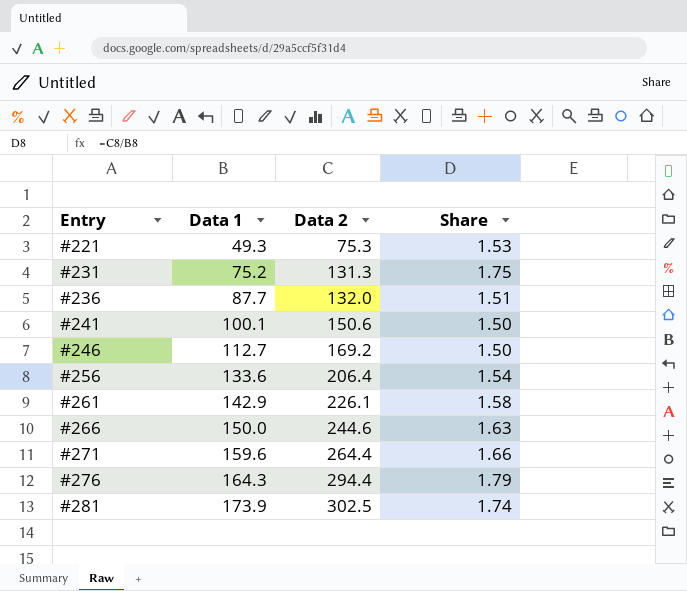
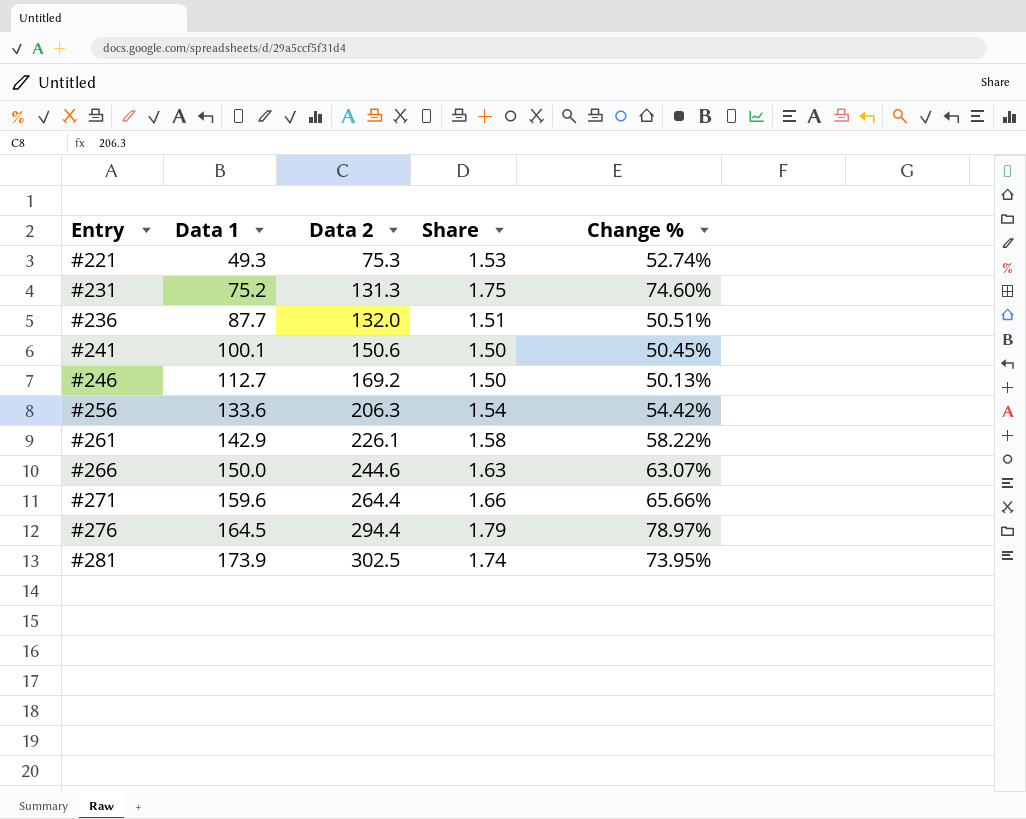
column Change % | formula: none -> ([Data 2] - [Data 1]) / [Data 1]
#256 | Data 2: 206.4 -> 206.3
#276 | Data 1: 164.3 -> 164.5

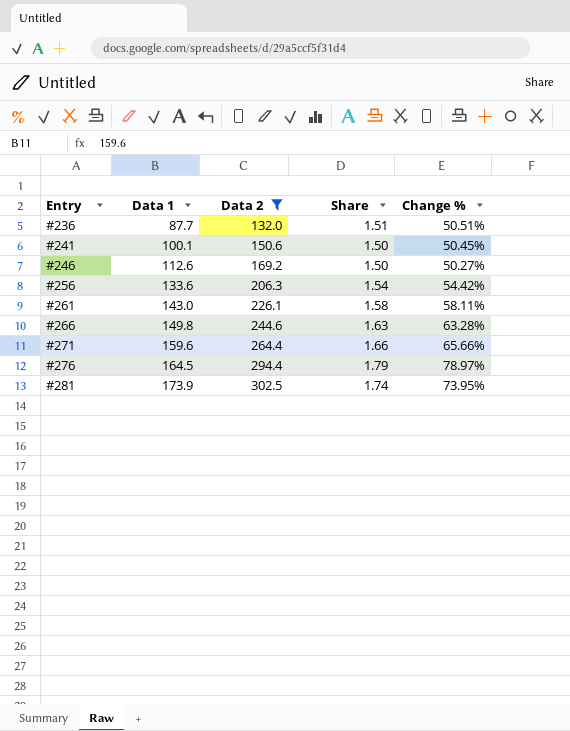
filter: none -> Data 2 >= 132.0
#246 | Data 1: 112.7 -> 112.6
#246 | Change %: 50.13% -> 50.27%
#261 | Data 1: 142.9 -> 143.0
#261 | Change %: 58.22% -> 58.11%
#266 | Data 1: 150.0 -> 149.8
#266 | Change %: 63.07% -> 63.28%

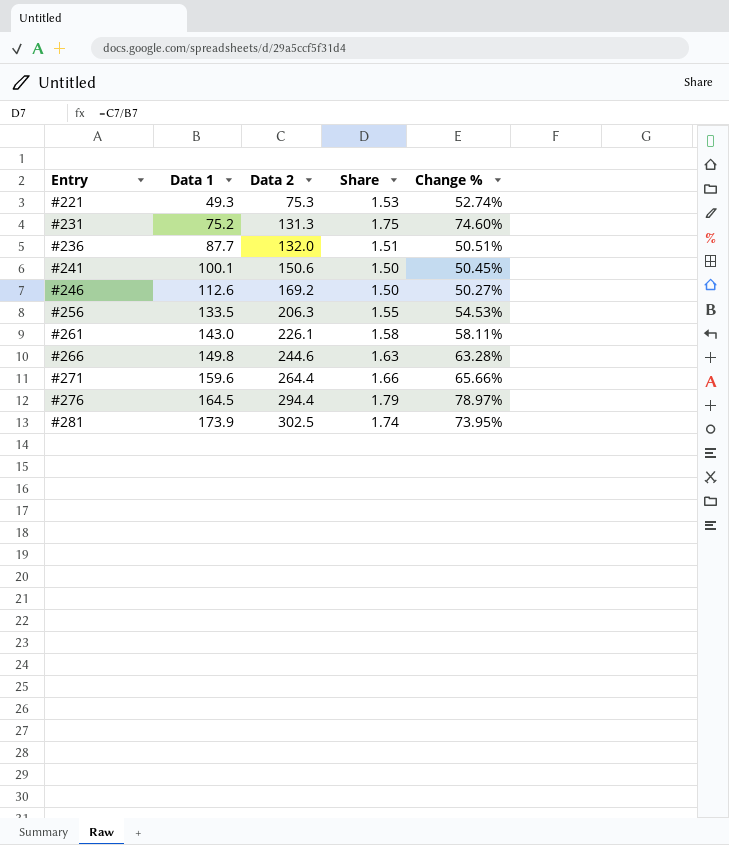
filter: Data 2 >= 132.0 -> none
#256 | Data 1: 133.6 -> 133.5
#256 | Share: 1.54 -> 1.55
#256 | Change %: 54.42% -> 54.53%

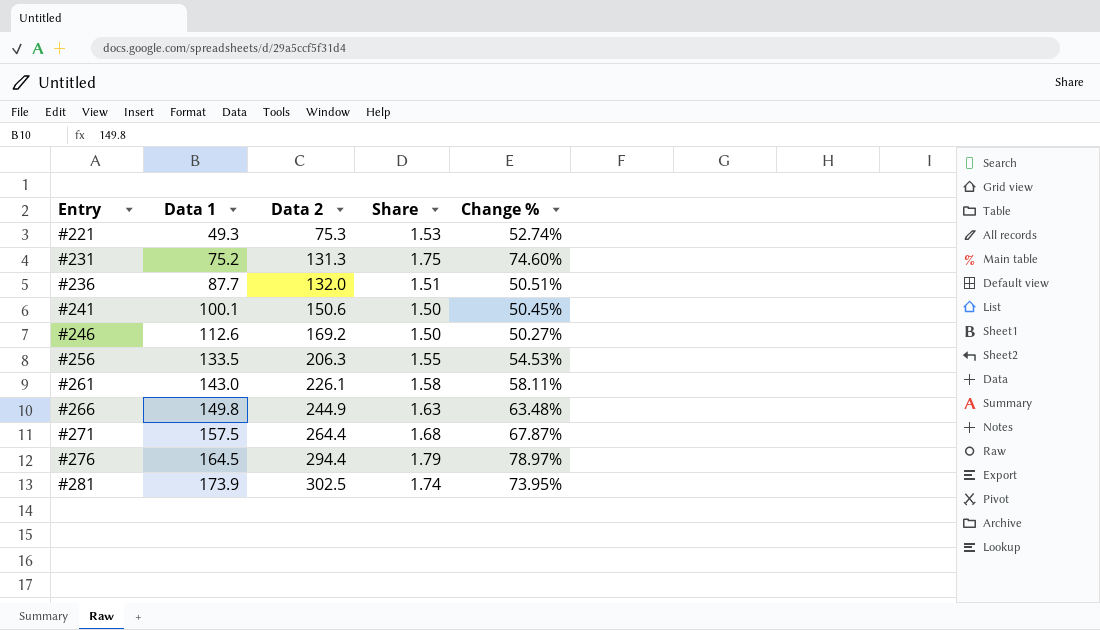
#266 | Data 2: 244.6 -> 244.9
#266 | Change %: 63.28% -> 63.48%
#271 | Data 1: 159.6 -> 157.5
#271 | Share: 1.66 -> 1.68
#271 | Change %: 65.66% -> 67.87%

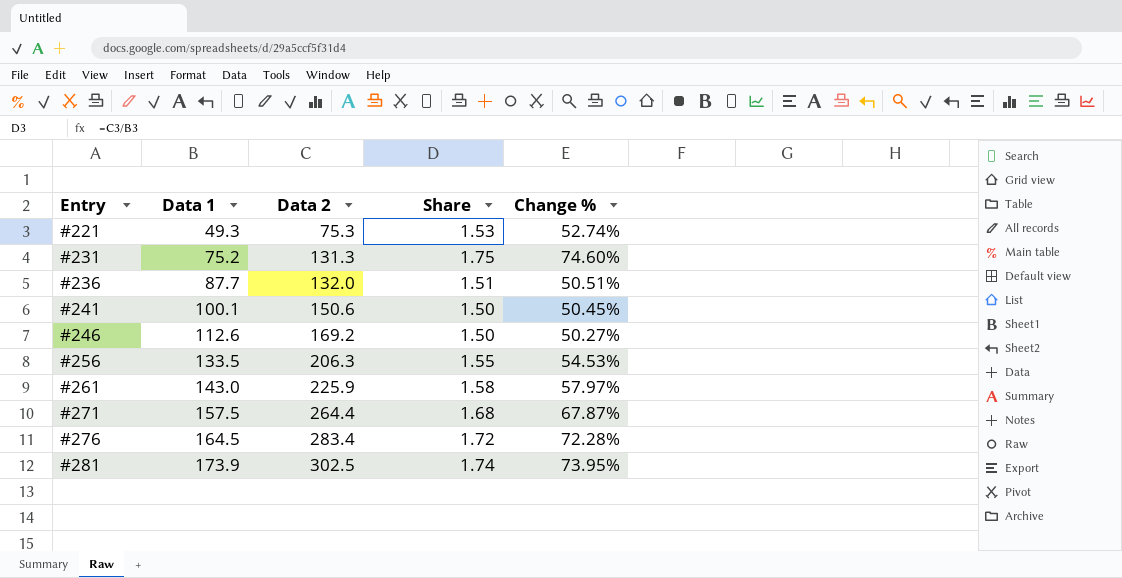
row #266: 149.8 | 244.9 | 1.63 | 63.48% -> none
#261 | Data 2: 226.1 -> 225.9
#261 | Change %: 58.11% -> 57.97%
#276 | Data 2: 294.4 -> 283.4
#276 | Share: 1.79 -> 1.72
#276 | Change %: 78.97% -> 72.28%

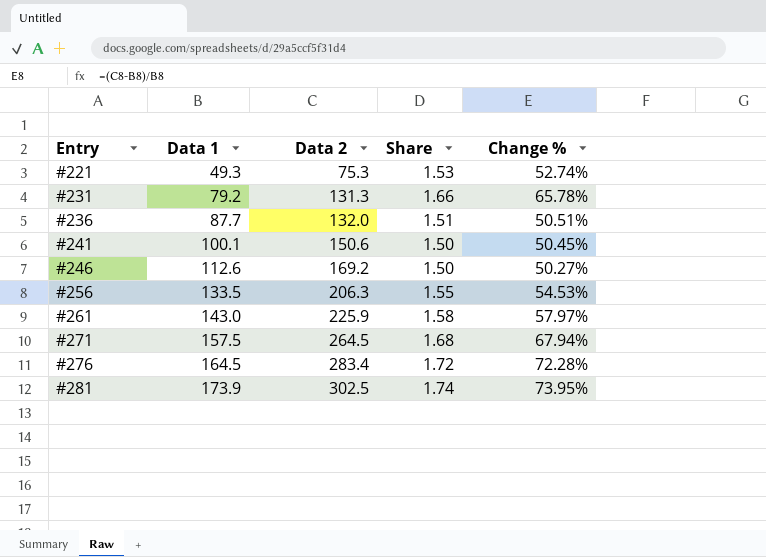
#231 | Data 1: 75.2 -> 79.2
#231 | Share: 1.75 -> 1.66
#231 | Change %: 74.60% -> 65.78%
#271 | Data 2: 264.4 -> 264.5
#271 | Change %: 67.87% -> 67.94%

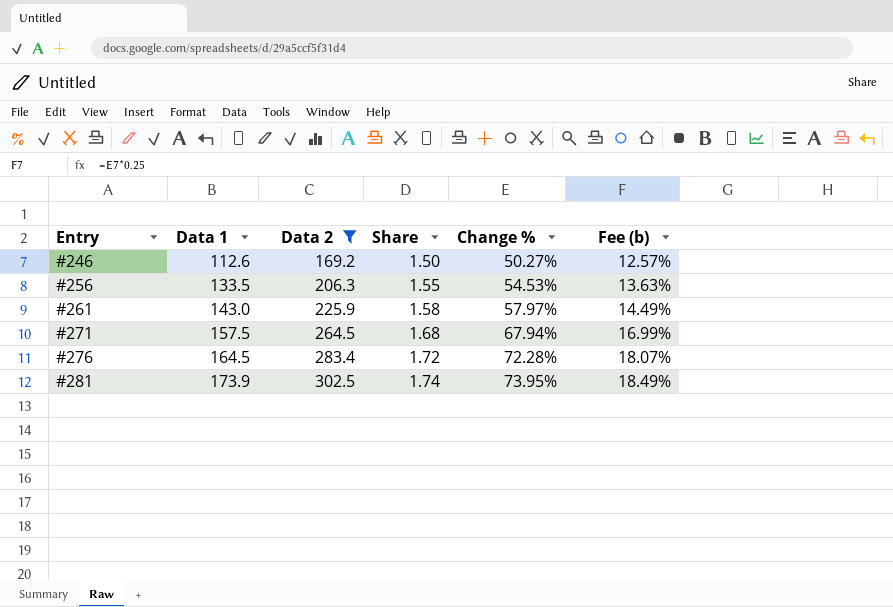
filter: none -> Data 2 >= 169.2
column Fee (b) | formula: none -> [Change %] * 0.25

